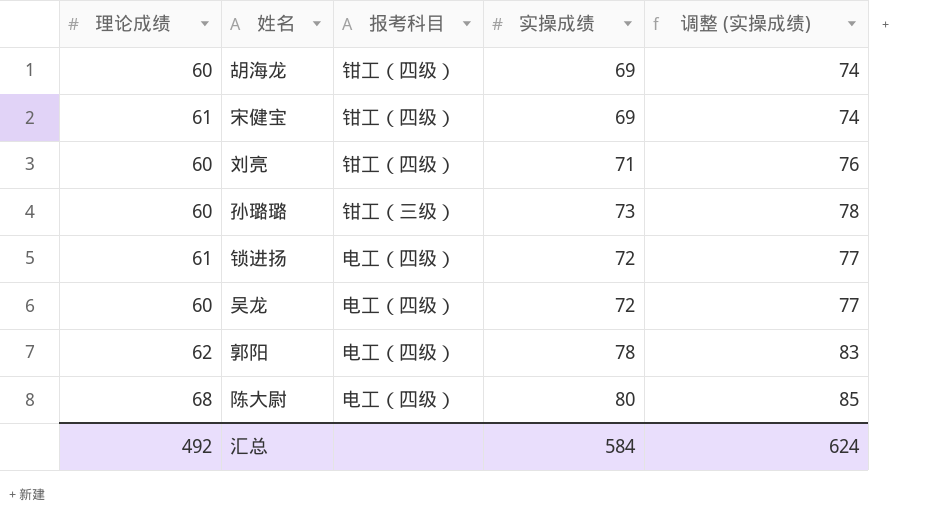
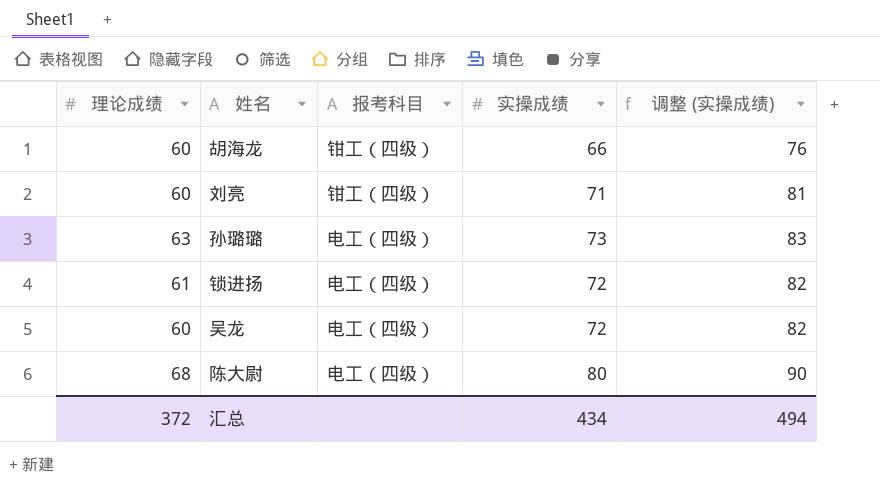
column 调整 (实操成绩) | formula: [实操成绩] + 5 -> [实操成绩] + 10
row 宋健宝: 61 | 钳工（四级） | 69 | 74 -> none
row 郭阳: 62 | 电工（四级） | 78 | 83 -> none
胡海龙 | 实操成绩: 69 -> 66
孙璐璐 | 理论成绩: 60 -> 63
孙璐璐 | 报考科目: 钳工（三级） -> 电工（四级）
汇总 | 理论成绩: 492 -> 372
汇总 | 实操成绩: 584 -> 434
汇总 | 调整 (实操成绩): 624 -> 494

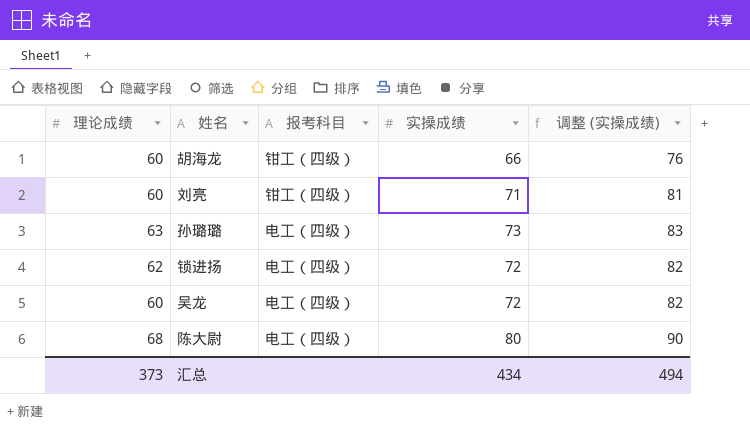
锁进扬 | 理论成绩: 61 -> 62
汇总 | 理论成绩: 372 -> 373

